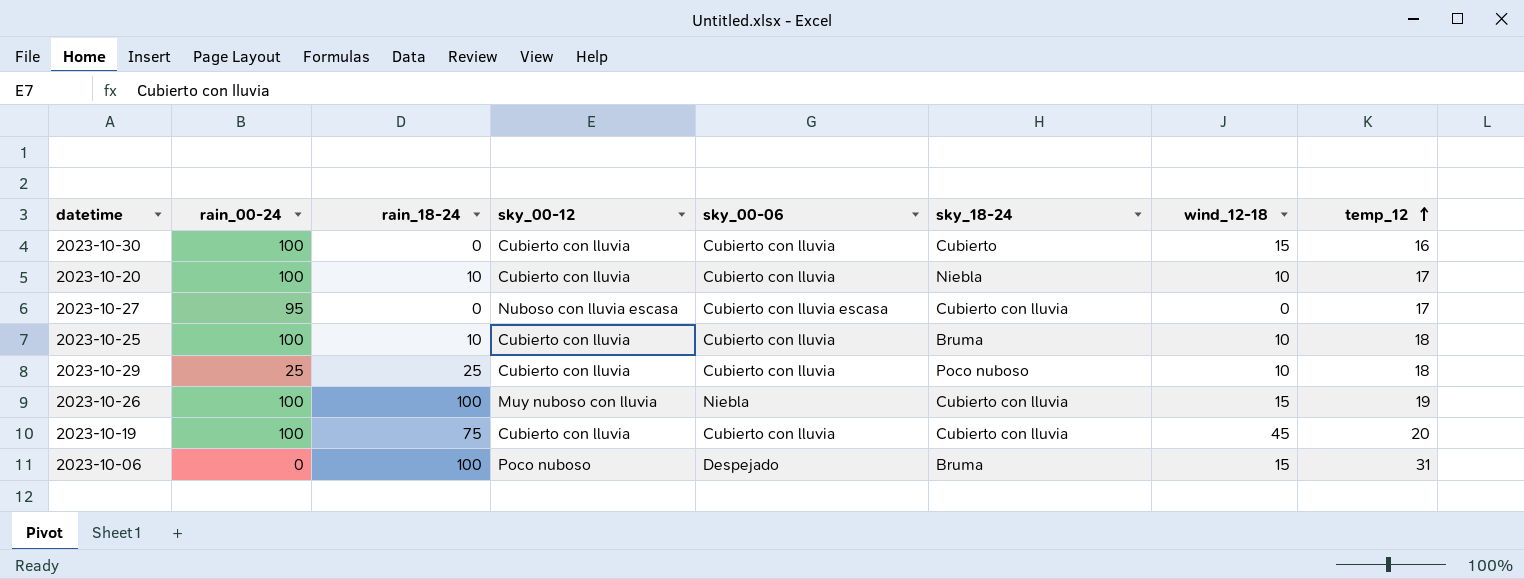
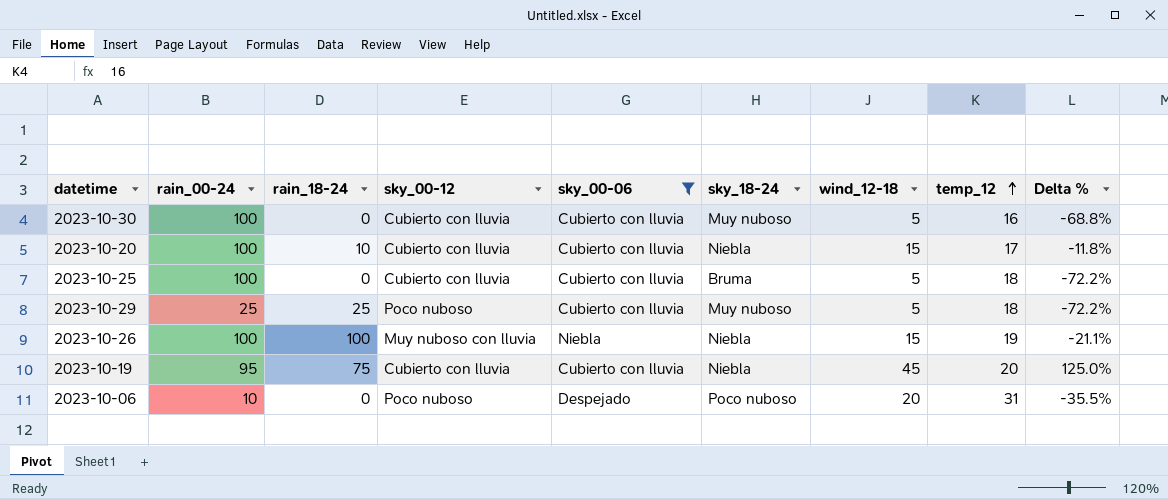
filter: none -> sky_00-06 != Cubierto con lluvia escasa
column Delta % | formula: none -> ([wind_12-18] - [temp_12]) / [temp_12]
2023-10-30 | sky_18-24: Cubierto -> Muy nuboso
2023-10-30 | wind_12-18: 15 -> 5
2023-10-20 | wind_12-18: 10 -> 15
2023-10-25 | rain_18-24: 10 -> 0
2023-10-25 | wind_12-18: 10 -> 5
2023-10-29 | sky_00-12: Cubierto con lluvia -> Poco nuboso
2023-10-29 | sky_18-24: Poco nuboso -> Muy nuboso
2023-10-29 | wind_12-18: 10 -> 5
2023-10-26 | sky_18-24: Cubierto con lluvia -> Niebla
2023-10-19 | rain_00-24: 100 -> 95
2023-10-19 | sky_18-24: Cubierto con lluvia -> Niebla
2023-10-06 | rain_00-24: 0 -> 10
2023-10-06 | rain_18-24: 100 -> 0
2023-10-06 | sky_18-24: Bruma -> Poco nuboso
2023-10-06 | wind_12-18: 15 -> 20

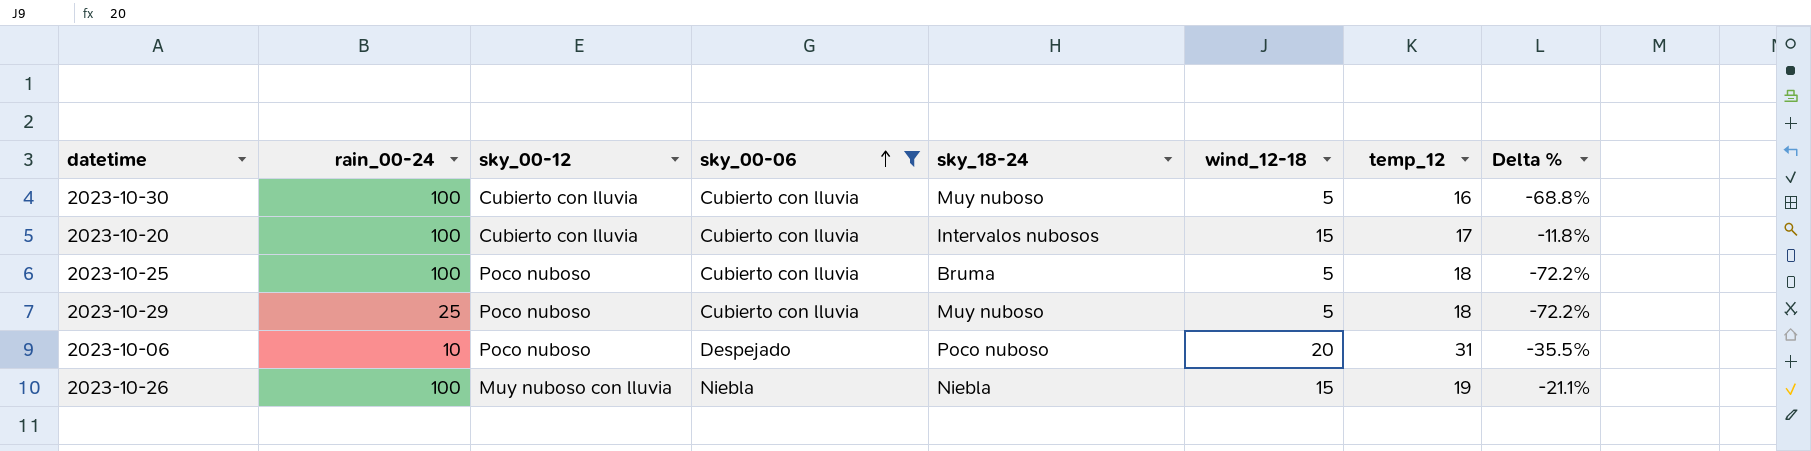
row order: temp_12 ascending -> sky_00-06 ascending
column rain_18-24 | position: 3 -> none
row 2023-10-19: 95 | 75 | Cubierto con lluvia | Cubierto con lluvia | Niebla | 45 | 20 | 125.0% -> none
2023-10-20 | sky_18-24: Niebla -> Intervalos nubosos
2023-10-25 | sky_00-12: Cubierto con lluvia -> Poco nuboso

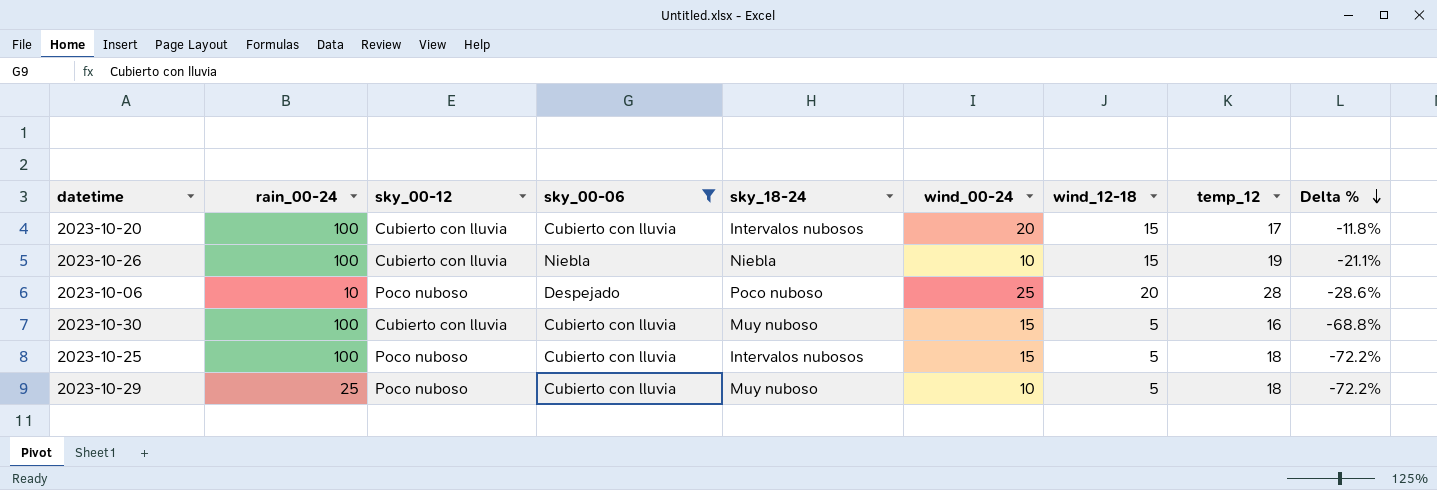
row order: sky_00-06 ascending -> Delta % descending
column wind_00-24 | position: none -> 6
2023-10-26 | sky_00-12: Muy nuboso con lluvia -> Cubierto con lluvia
2023-10-06 | temp_12: 31 -> 28
2023-10-06 | Delta %: -35.5% -> -28.6%
2023-10-25 | sky_18-24: Bruma -> Intervalos nubosos

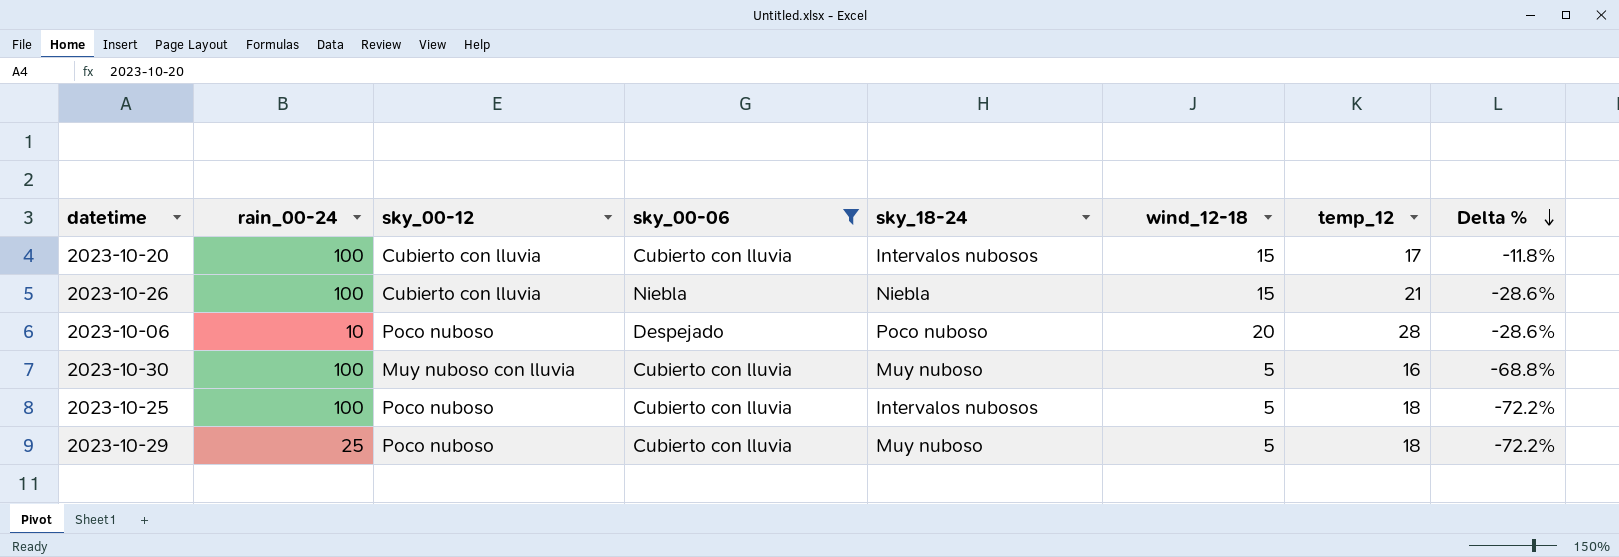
column wind_00-24 | position: 6 -> none
2023-10-26 | temp_12: 19 -> 21
2023-10-26 | Delta %: -21.1% -> -28.6%
2023-10-30 | sky_00-12: Cubierto con lluvia -> Muy nuboso con lluvia

